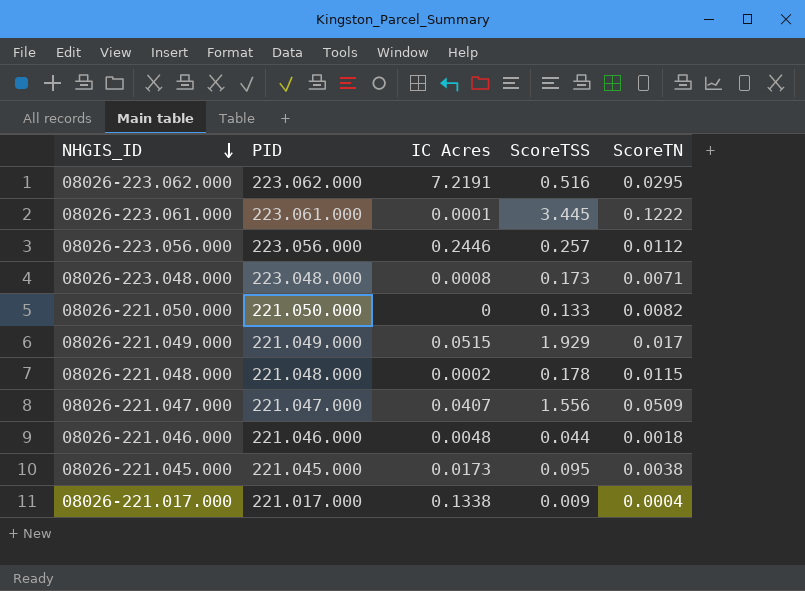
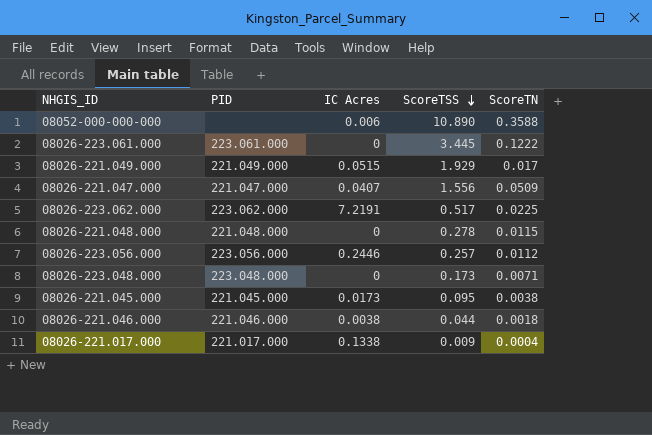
row order: NHGIS_ID descending -> ScoreTSS descending
row 08026-221.050.000: 221.050.000 | 0 | 0.133 | 0.0082 -> none
row 08052-000-000-000: none -> none | 0.006 | 10.890 | 0.3588
08026-223.061.000 | IC Acres: 0.0001 -> 0
08026-223.062.000 | ScoreTSS: 0.516 -> 0.517
08026-223.062.000 | ScoreTN: 0.0295 -> 0.0225
08026-221.048.000 | IC Acres: 0.0002 -> 0
08026-221.048.000 | ScoreTSS: 0.178 -> 0.278
08026-223.048.000 | IC Acres: 0.0008 -> 0
08026-221.046.000 | IC Acres: 0.0048 -> 0.0038

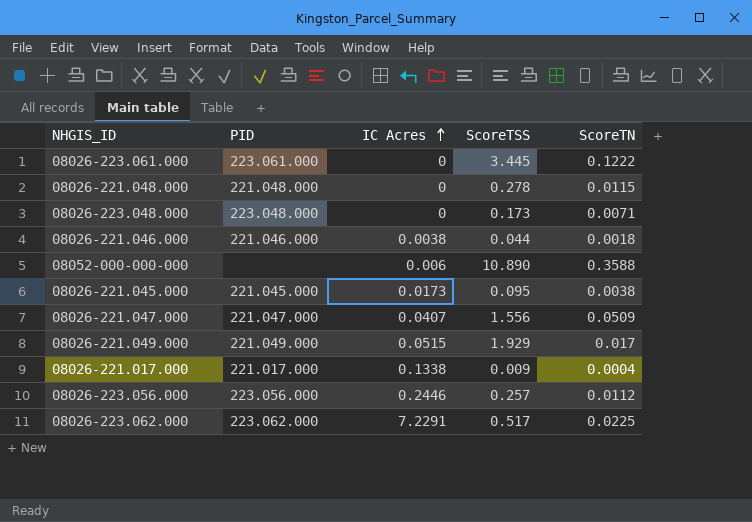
row order: ScoreTSS descending -> IC Acres ascending
08026-223.062.000 | IC Acres: 7.2191 -> 7.2291

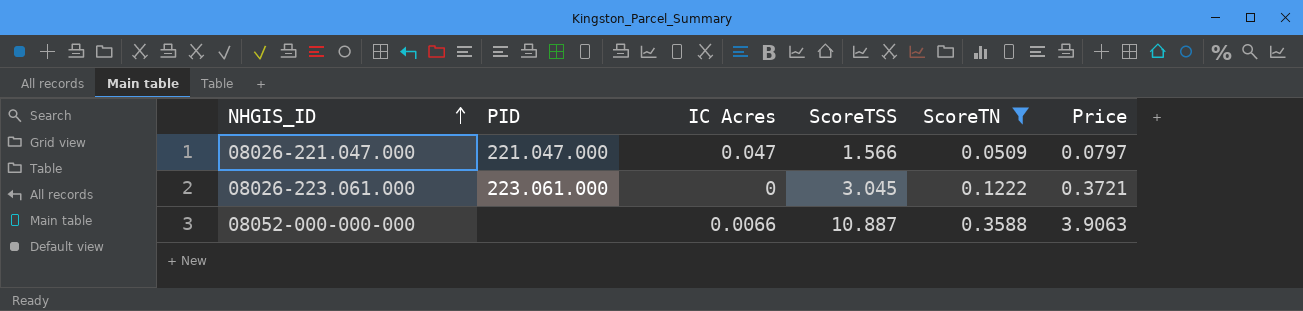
filter: none -> ScoreTN >= 0.0509
row order: IC Acres ascending -> NHGIS_ID ascending
column Price | formula: none -> [ScoreTSS] * [ScoreTN]
08026-221.047.000 | IC Acres: 0.0407 -> 0.047
08026-221.047.000 | ScoreTSS: 1.556 -> 1.566
08026-223.061.000 | ScoreTSS: 3.445 -> 3.045
08052-000-000-000 | IC Acres: 0.006 -> 0.0066
08052-000-000-000 | ScoreTSS: 10.890 -> 10.887

